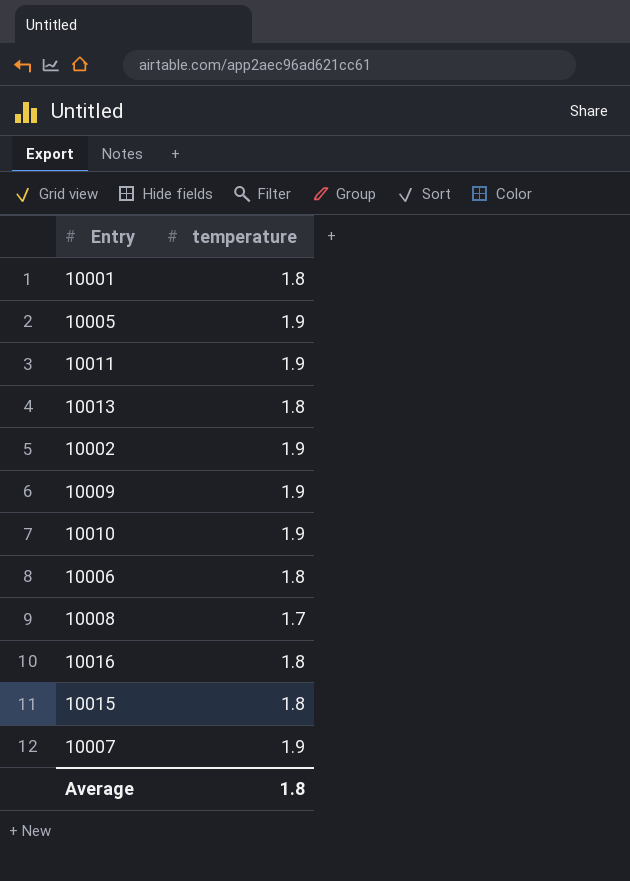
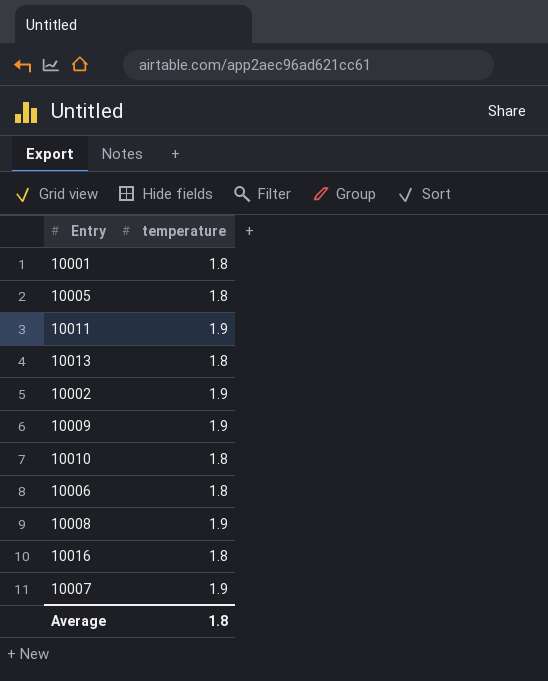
row 10015: 1.8 -> none
10005 | temperature: 1.9 -> 1.8
10010 | temperature: 1.9 -> 1.8
10008 | temperature: 1.7 -> 1.9

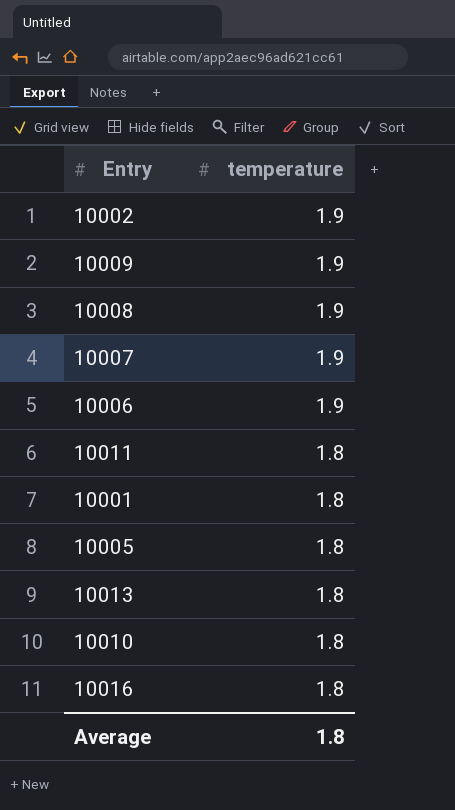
row order: none -> temperature descending
10006 | temperature: 1.8 -> 1.9
10011 | temperature: 1.9 -> 1.8

